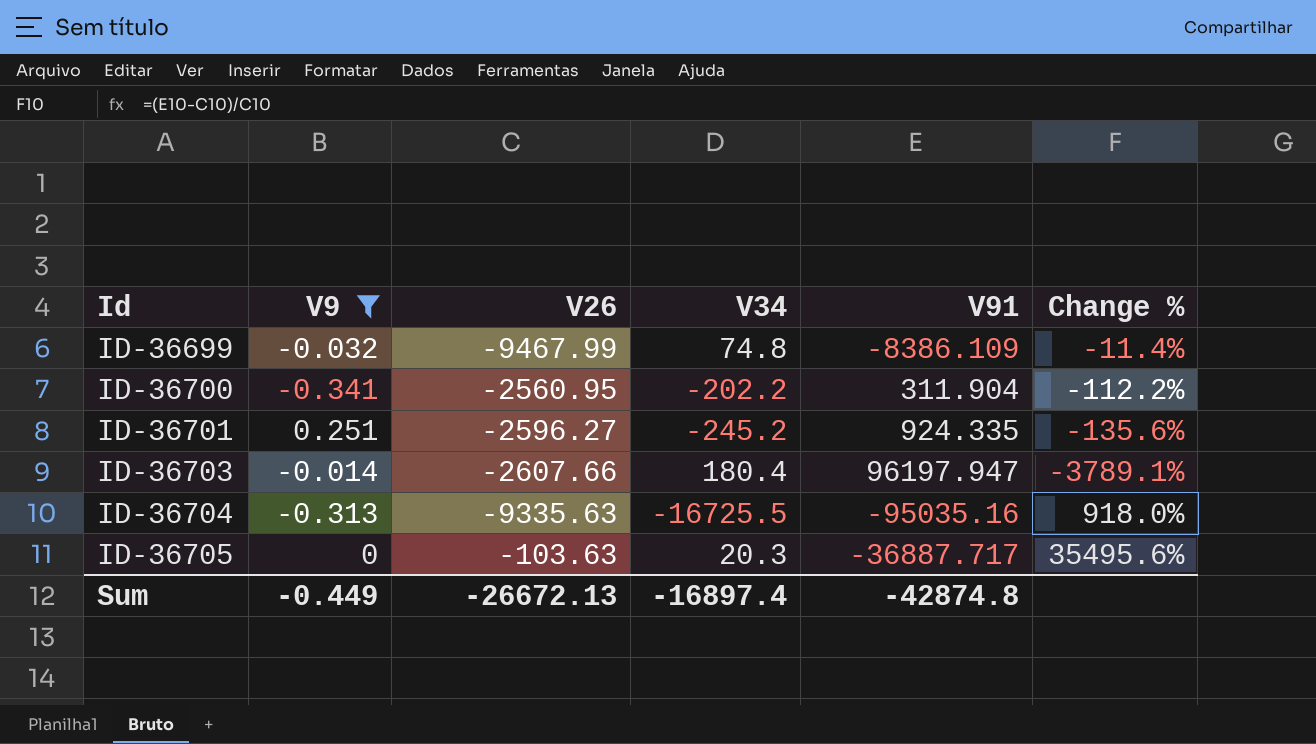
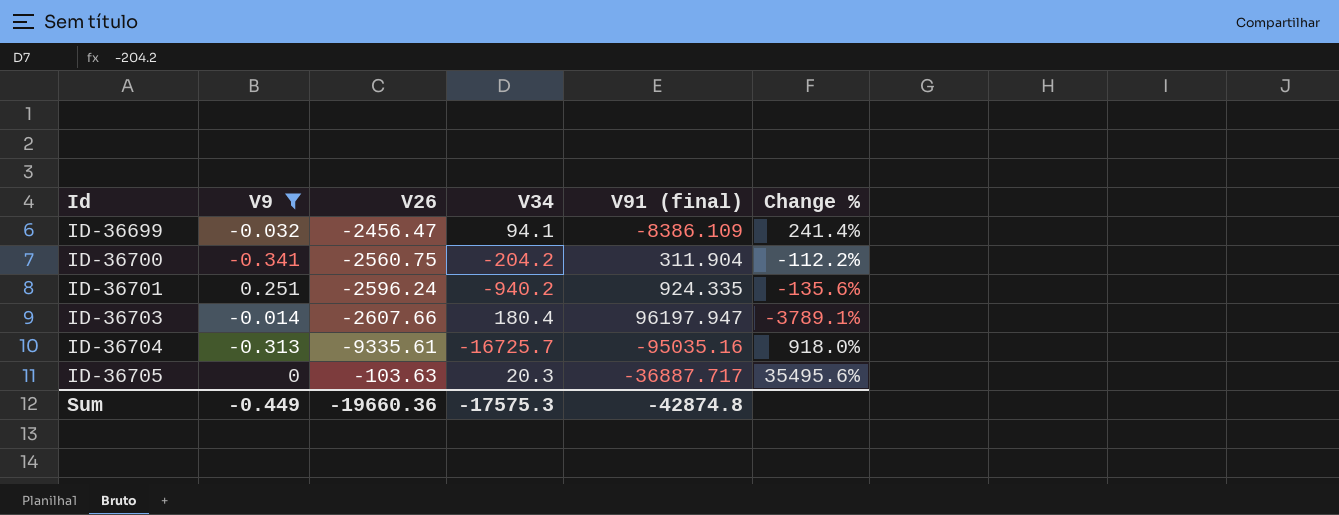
column name: V91 -> V91 (final)
ID-36699 | V26: -9467.99 -> -2456.47
ID-36699 | V34: 74.8 -> 94.1
ID-36699 | Change %: -11.4% -> 241.4%
ID-36700 | V26: -2560.95 -> -2560.75
ID-36700 | V34: -202.2 -> -204.2
ID-36701 | V26: -2596.27 -> -2596.24
ID-36701 | V34: -245.2 -> -940.2
ID-36704 | V26: -9335.63 -> -9335.61
ID-36704 | V34: -16725.5 -> -16725.7
Sum | V26: -26672.13 -> -19660.36
Sum | V34: -16897.4 -> -17575.3

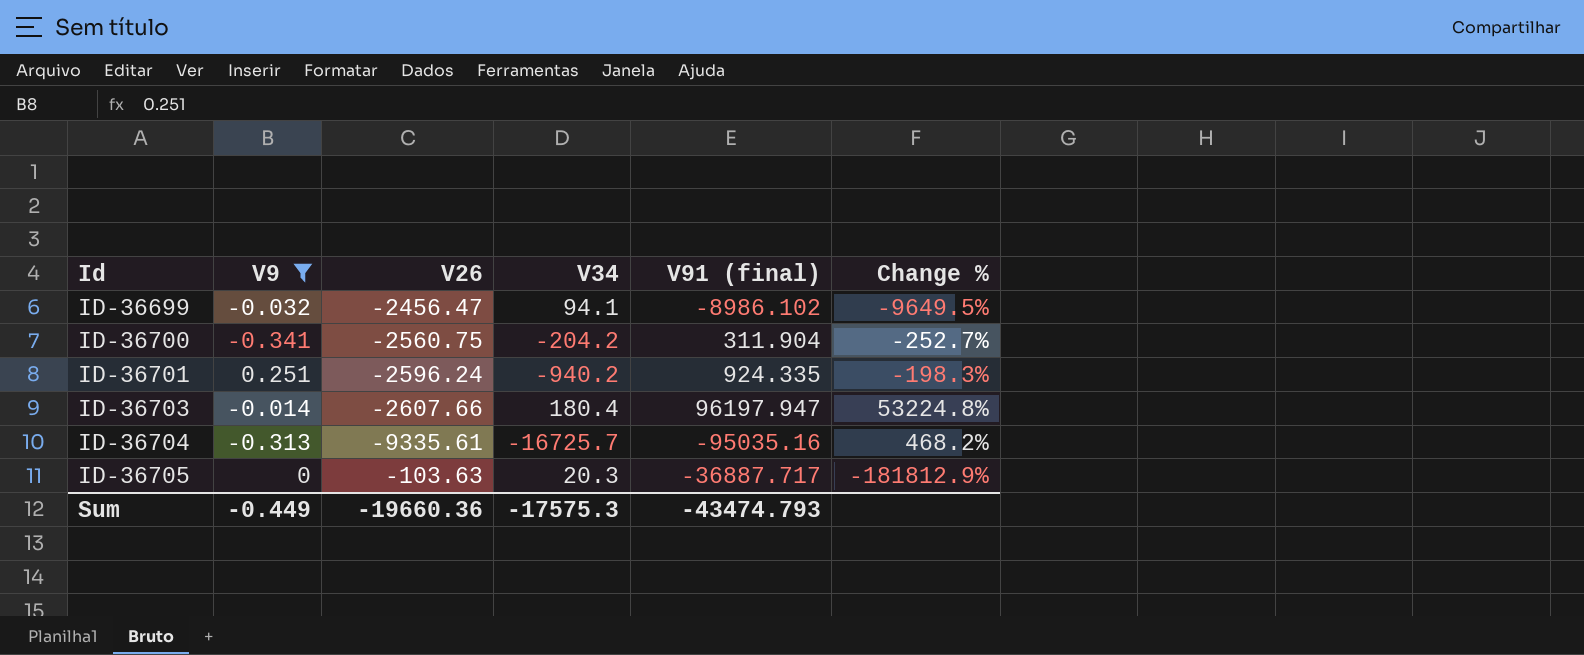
column Change % | formula: ([V91 (final)] - [V26]) / [V26] -> ([V91 (final)] - [V34]) / [V34]
ID-36699 | V91 (final): -8386.109 -> -8986.102
Sum | V91 (final): -42874.8 -> -43474.793

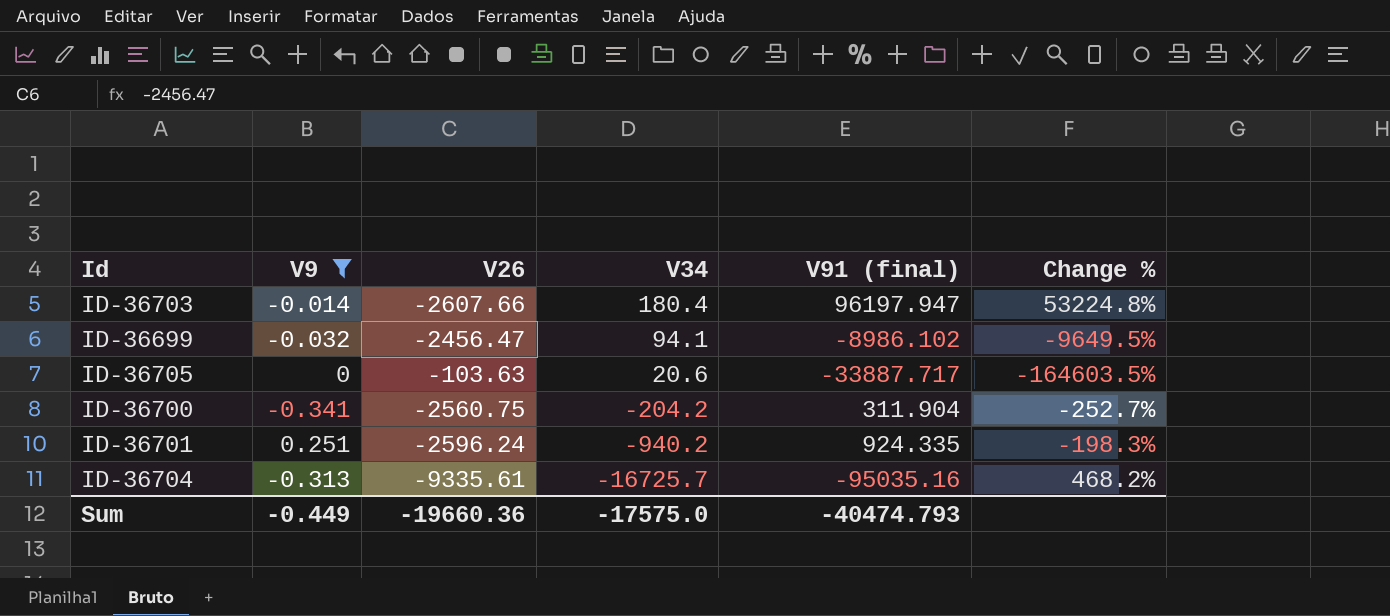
row order: Id ascending -> V34 descending
ID-36705 | V34: 20.3 -> 20.6
ID-36705 | V91 (final): -36887.717 -> -33887.717
ID-36705 | Change %: -181812.9% -> -164603.5%
Sum | V34: -17575.3 -> -17575.0
Sum | V91 (final): -43474.793 -> -40474.793

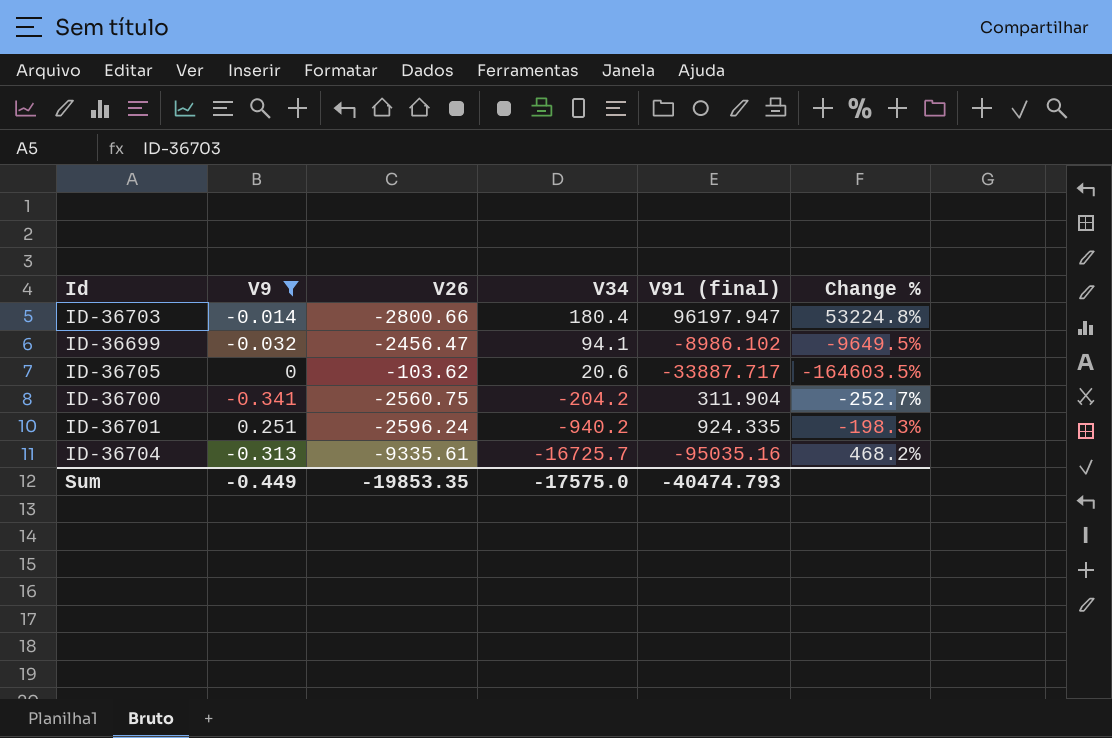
ID-36703 | V26: -2607.66 -> -2800.66
ID-36705 | V26: -103.63 -> -103.62
Sum | V26: -19660.36 -> -19853.35

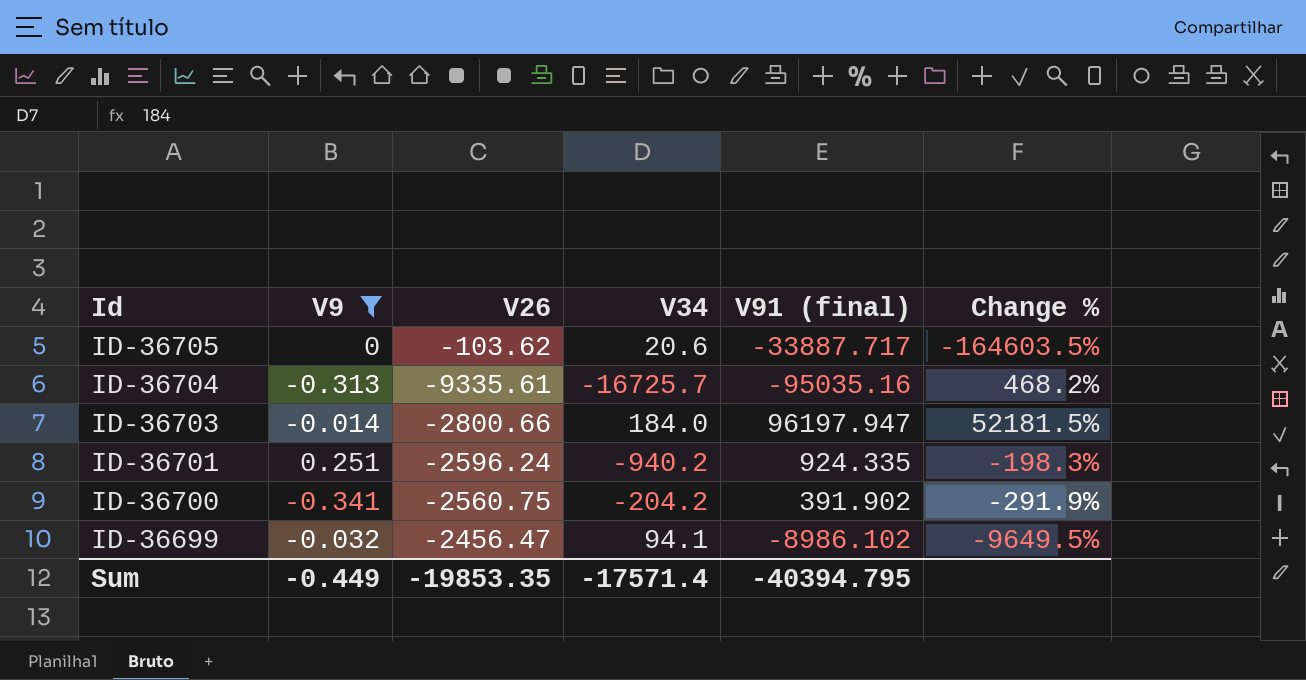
row order: V34 descending -> Id descending
ID-36703 | V34: 180.4 -> 184.0
ID-36703 | Change %: 53224.8% -> 52181.5%
ID-36700 | V91 (final): 311.904 -> 391.902
ID-36700 | Change %: -252.7% -> -291.9%
Sum | V34: -17575.0 -> -17571.4
Sum | V91 (final): -40474.793 -> -40394.795

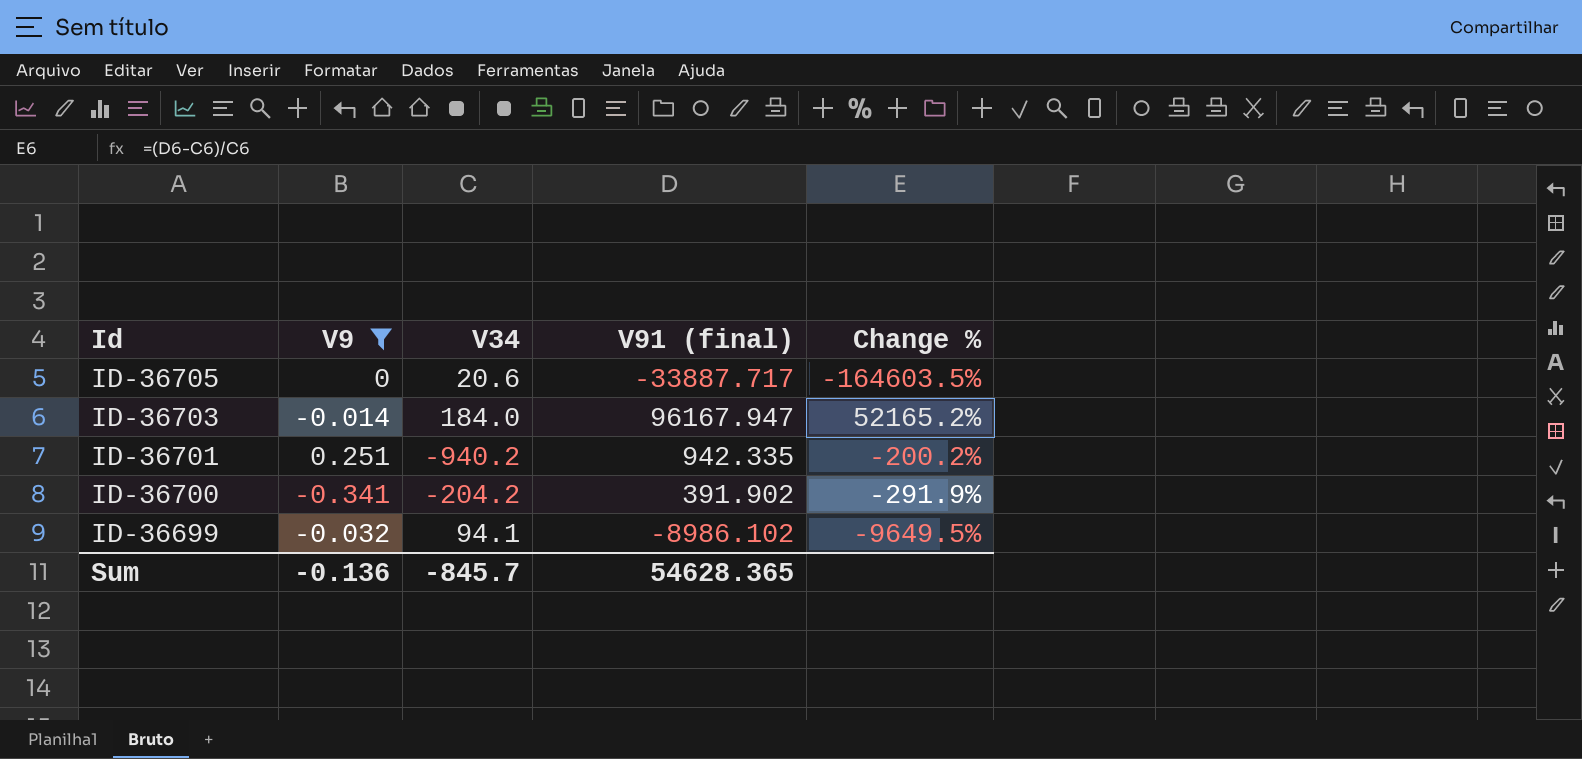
column V26 | position: 3 -> none
row ID-36704: -0.313 | -9335.61 | -16725.7 | -95035.16 | 468.2% -> none
ID-36703 | V91 (final): 96197.947 -> 96167.947
ID-36703 | Change %: 52181.5% -> 52165.2%
ID-36701 | V91 (final): 924.335 -> 942.335
ID-36701 | Change %: -198.3% -> -200.2%
Sum | V9: -0.449 -> -0.136
Sum | V34: -17571.4 -> -845.7
Sum | V91 (final): -40394.795 -> 54628.365

